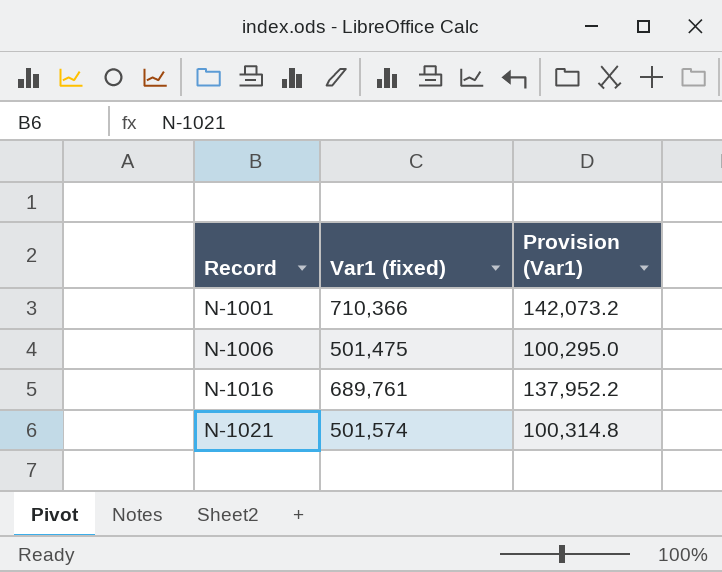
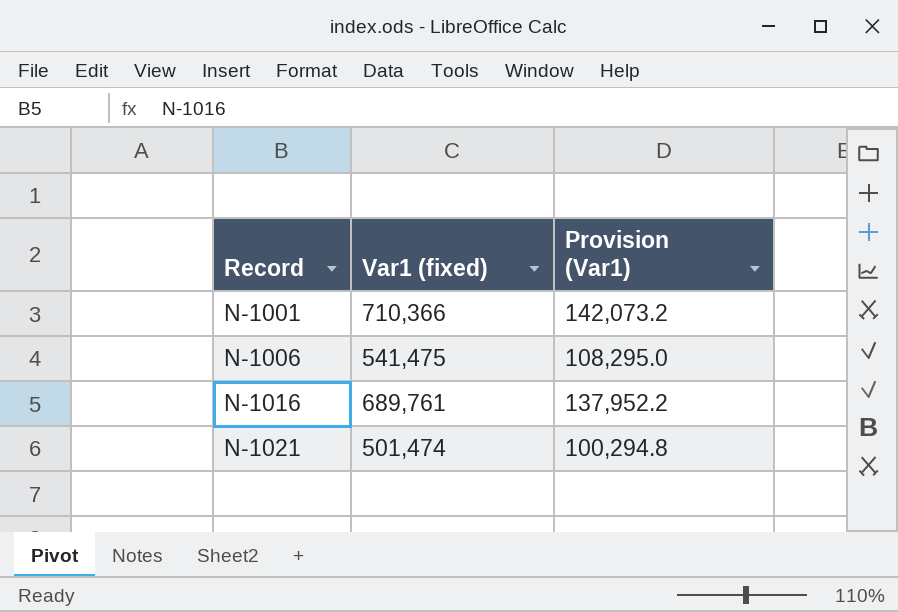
N-1006 | Var1 (fixed): 501,475 -> 541,475
N-1006 | Provision (Var1): 100,295.0 -> 108,295.0
N-1021 | Var1 (fixed): 501,574 -> 501,474
N-1021 | Provision (Var1): 100,314.8 -> 100,294.8

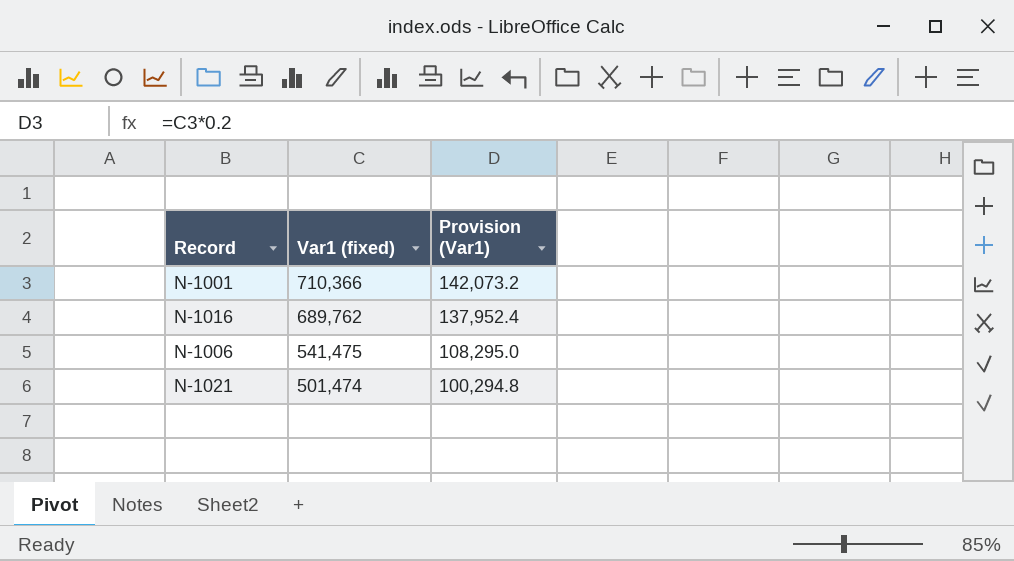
row order: Record ascending -> Var1 (fixed) descending
N-1016 | Var1 (fixed): 689,761 -> 689,762
N-1016 | Provision (Var1): 137,952.2 -> 137,952.4

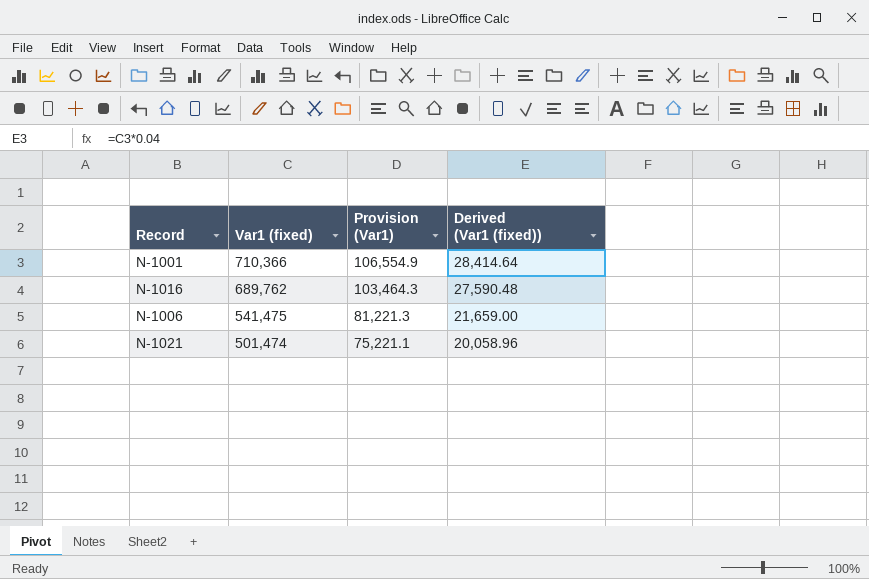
column Provision (Var1) | formula: [Var1 (fixed)] * 0.2 -> [Var1 (fixed)] * 0.15
column Derived (Var1 (fixed)) | formula: none -> [Var1 (fixed)] * 0.04

